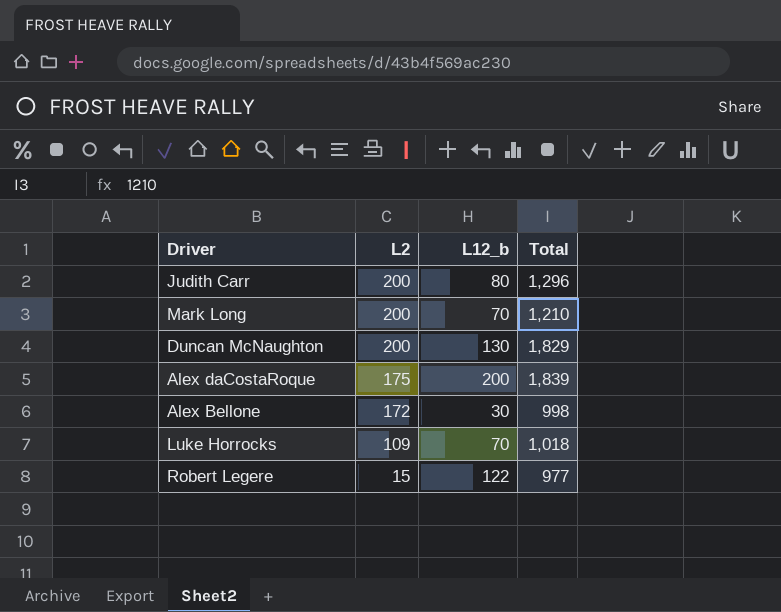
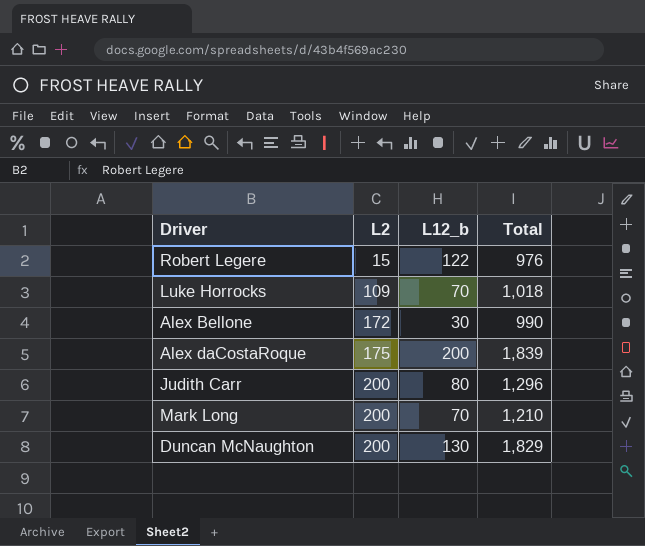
row order: L2 descending -> L2 ascending
Robert Legere | Total: 977 -> 976
Alex Bellone | Total: 998 -> 990

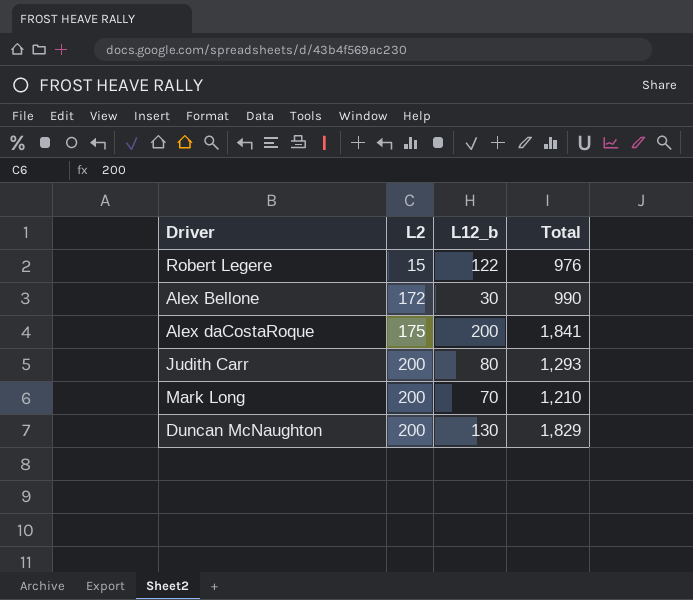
row Luke Horrocks: 109 | 70 | 1,018 -> none
Alex daCostaRoque | Total: 1,839 -> 1,841
Judith Carr | Total: 1,296 -> 1,293

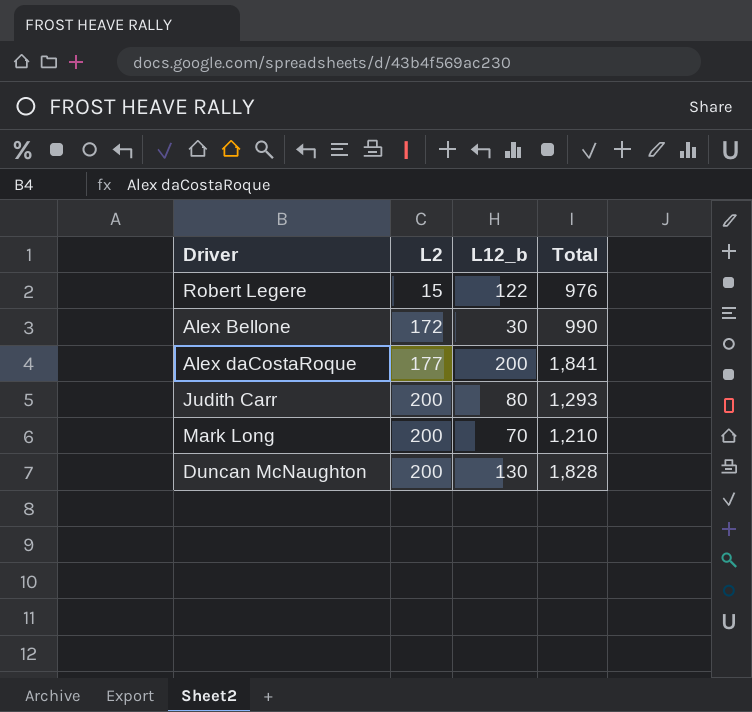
Alex daCostaRoque | L2: 175 -> 177
Duncan McNaughton | Total: 1,829 -> 1,828

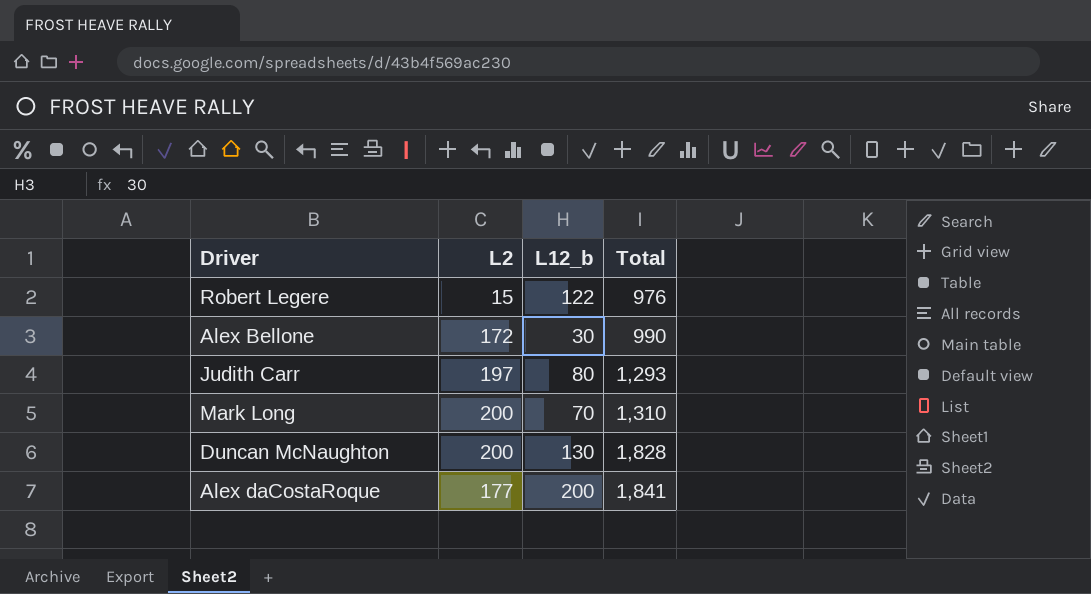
row order: L2 ascending -> Total ascending
Judith Carr | L2: 200 -> 197
Mark Long | Total: 1,210 -> 1,310

